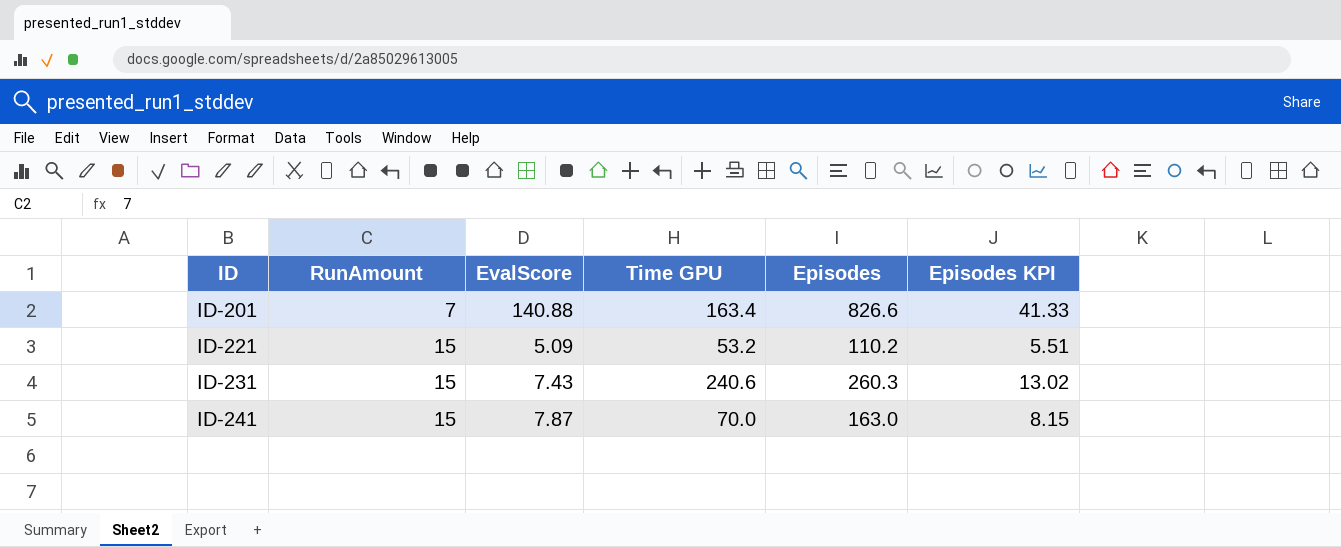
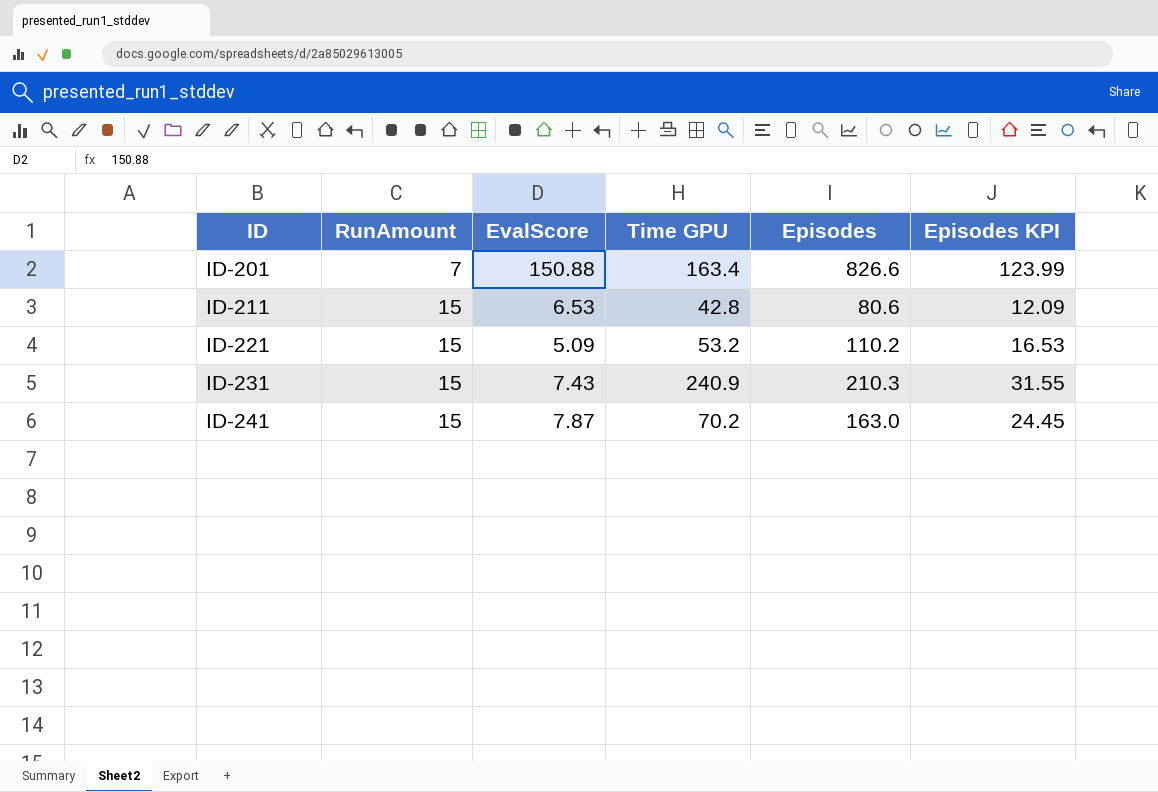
column Episodes KPI | formula: [Episodes] * 0.05 -> [Episodes] * 0.15
ID-201 | EvalScore: 140.88 -> 150.88
row ID-211: none -> 15 | 6.53 | 42.8 | 80.6 | 12.09
ID-231 | Time GPU: 240.6 -> 240.9
ID-231 | Episodes: 260.3 -> 210.3
ID-241 | Time GPU: 70.0 -> 70.2

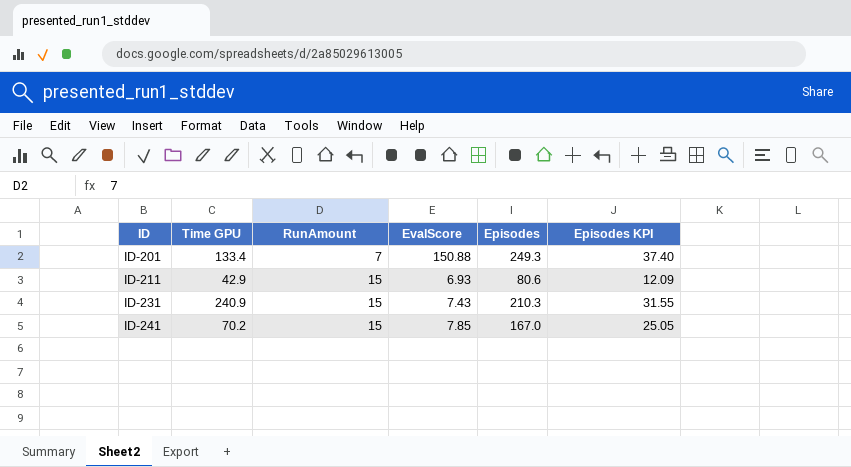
column Time GPU | position: 4 -> 2
row ID-221: 15 | 5.09 | 53.2 | 110.2 | 16.53 -> none
ID-201 | Time GPU: 163.4 -> 133.4
ID-201 | Episodes: 826.6 -> 249.3
ID-201 | Episodes KPI: 123.99 -> 37.40
ID-211 | Time GPU: 42.8 -> 42.9
ID-211 | EvalScore: 6.53 -> 6.93
ID-241 | EvalScore: 7.87 -> 7.85
ID-241 | Episodes: 163.0 -> 167.0
ID-241 | Episodes KPI: 24.45 -> 25.05

